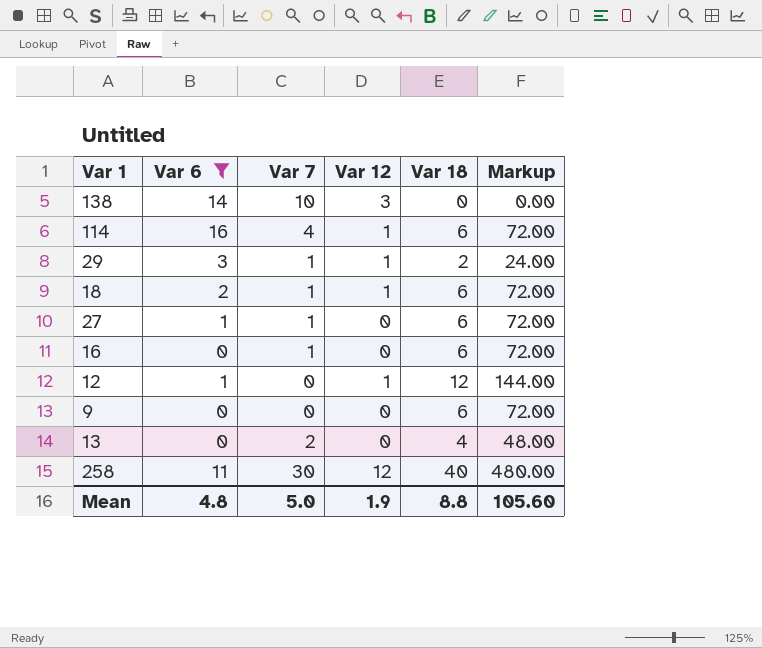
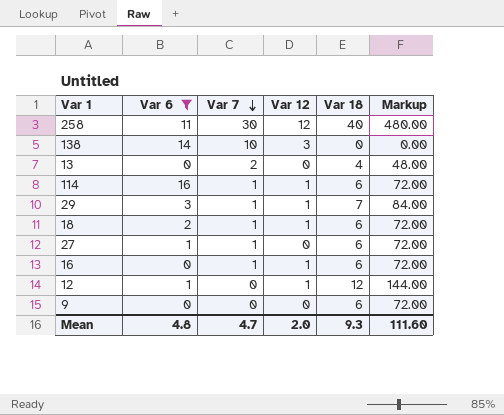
row order: none -> Var 7 descending
114 | Var 7: 4 -> 1
29 | Var 18: 2 -> 7
29 | Markup: 24.00 -> 84.00
16 | Var 12: 0 -> 1
Mean | Var 7: 5.0 -> 4.7
Mean | Var 12: 1.9 -> 2.0
Mean | Var 18: 8.8 -> 9.3
Mean | Markup: 105.60 -> 111.60

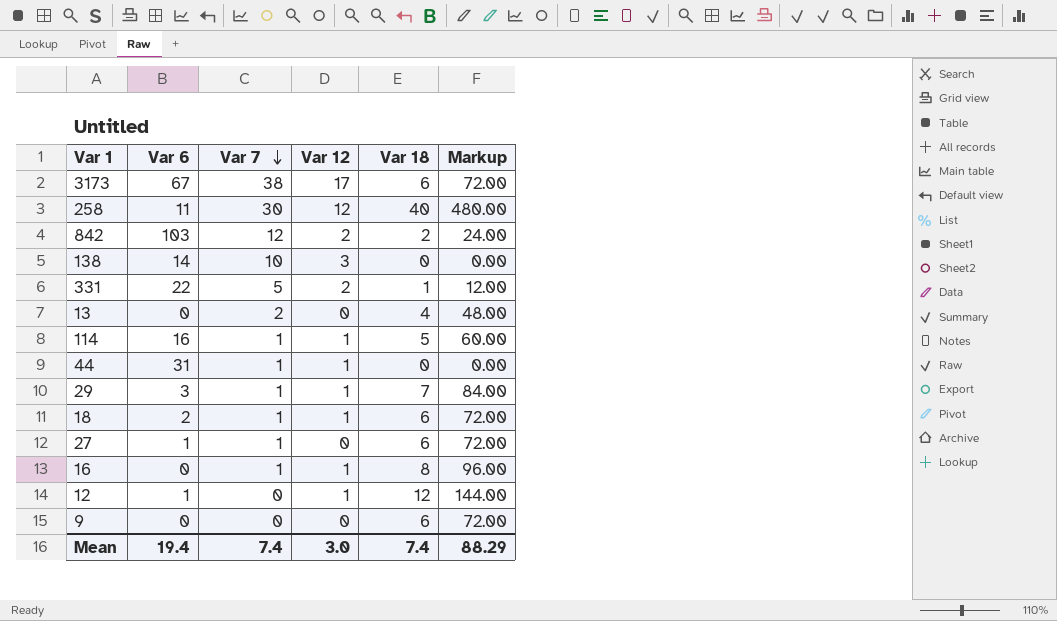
filter: Var 6 <= 16 -> none
114 | Var 18: 6 -> 5
114 | Markup: 72.00 -> 60.00
16 | Var 18: 6 -> 8
16 | Markup: 72.00 -> 96.00
Mean | Var 6: 4.8 -> 19.4
Mean | Var 7: 4.7 -> 7.4
Mean | Var 12: 2.0 -> 3.0
Mean | Var 18: 9.3 -> 7.4
Mean | Markup: 111.60 -> 88.29

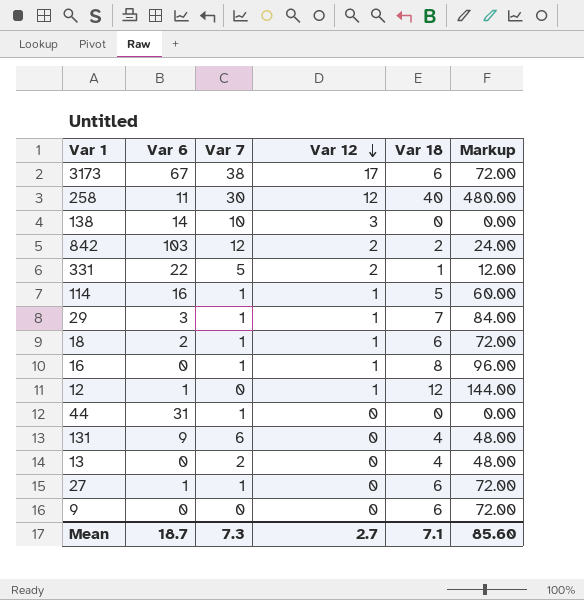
row order: Var 7 descending -> Var 12 descending
44 | Var 12: 1 -> 0
row 131: none -> 9 | 6 | 0 | 4 | 48.00
Mean | Var 6: 19.4 -> 18.7
Mean | Var 7: 7.4 -> 7.3
Mean | Var 12: 3.0 -> 2.7
Mean | Var 18: 7.4 -> 7.1
Mean | Markup: 88.29 -> 85.60

